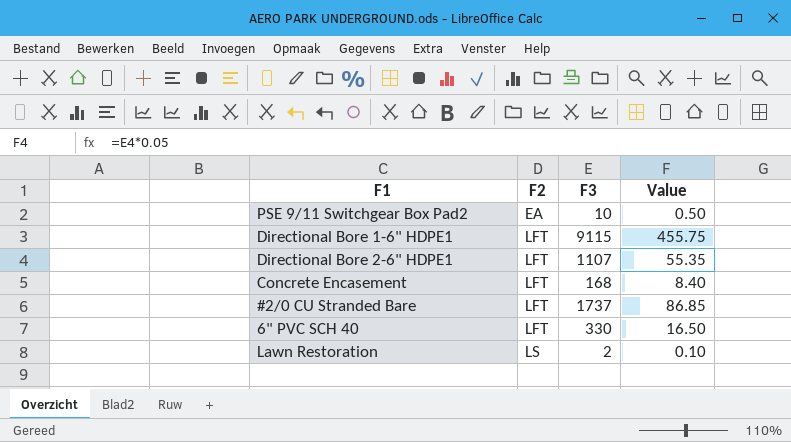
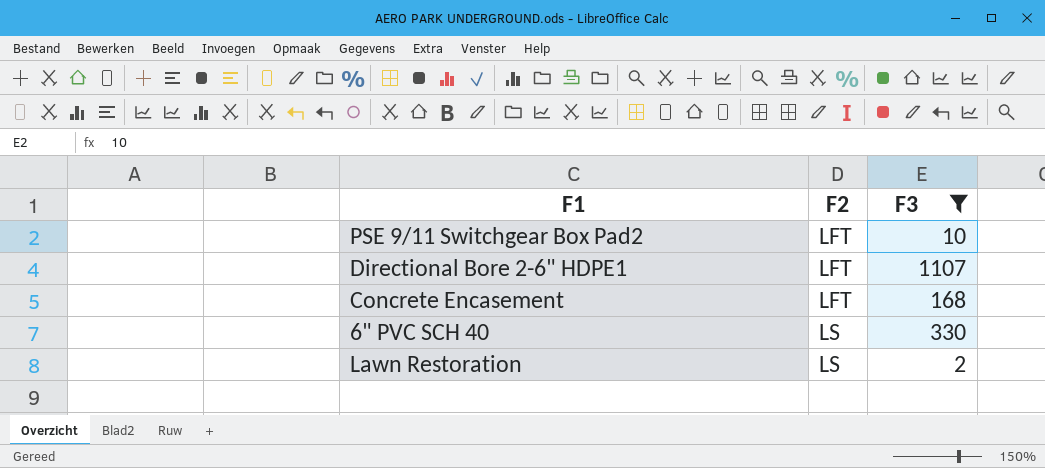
filter: none -> F3 <= 1107
column Value | formula: [F3] * 0.05 -> none
PSE 9/11 Switchgear Box Pad2 | F2: EA -> LFT
6" PVC SCH 40 | F2: LFT -> LS

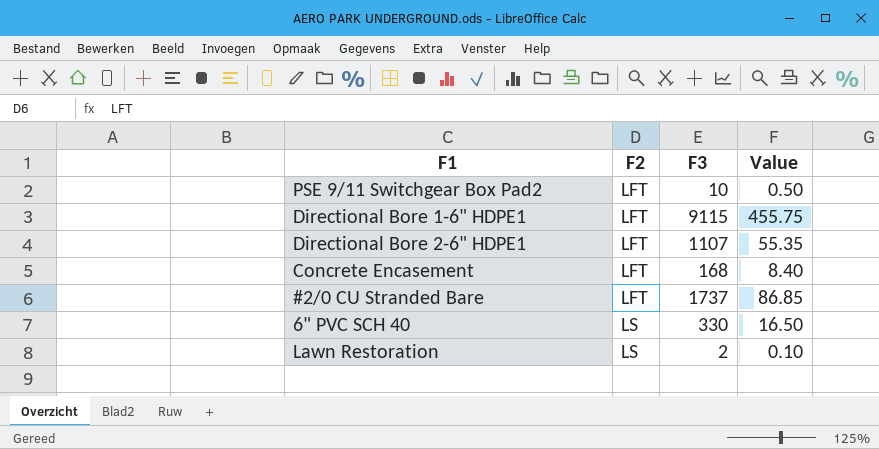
filter: F3 <= 1107 -> none
column Value | formula: none -> [F3] * 0.05

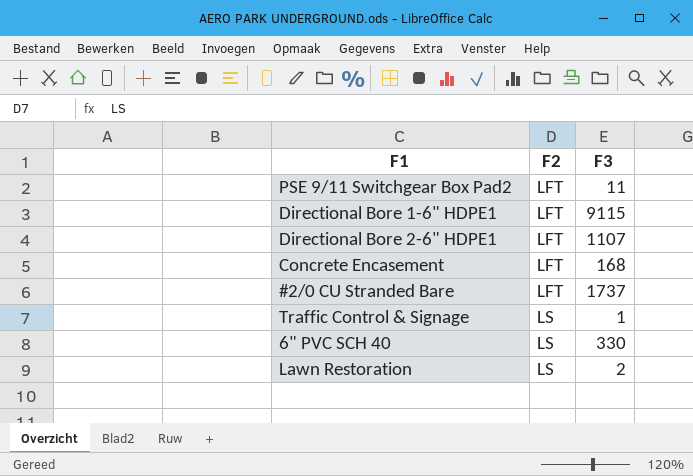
column Value | formula: [F3] * 0.05 -> none
PSE 9/11 Switchgear Box Pad2 | F3: 10 -> 11
row Traffic Control & Signage: none -> LS | 1

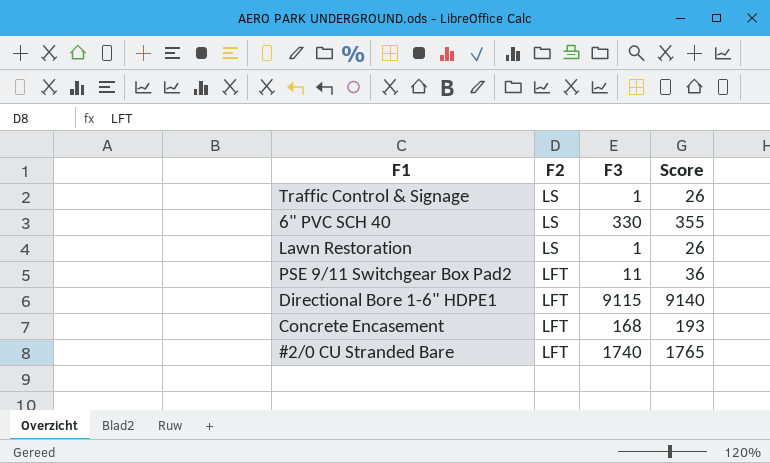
row order: F2 ascending -> F2 descending
column Score | formula: none -> [F3] + 25
row Directional Bore 2-6" HDPE1: LFT | 1107 -> none
Lawn Restoration | F3: 2 -> 1
#2/0 CU Stranded Bare | F3: 1737 -> 1740

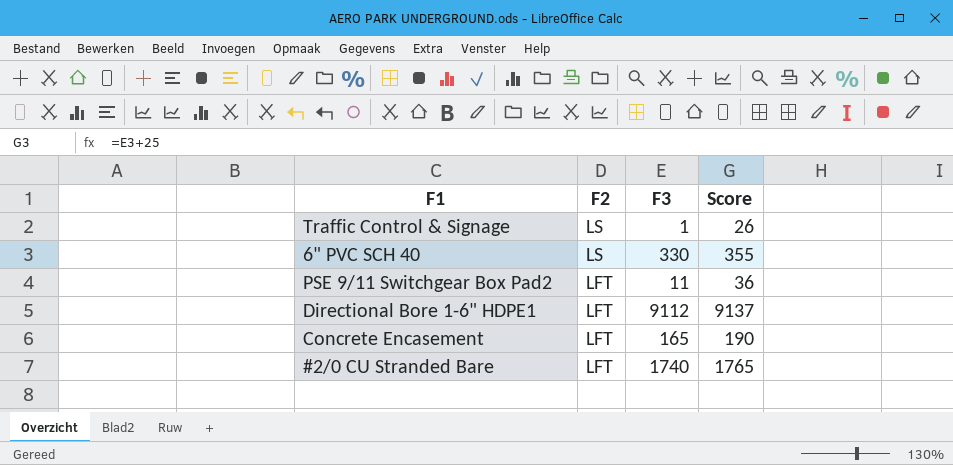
row Lawn Restoration: LS | 1 | 26 -> none
Directional Bore 1-6" HDPE1 | F3: 9115 -> 9112
Directional Bore 1-6" HDPE1 | Score: 9140 -> 9137
Concrete Encasement | F3: 168 -> 165
Concrete Encasement | Score: 193 -> 190

